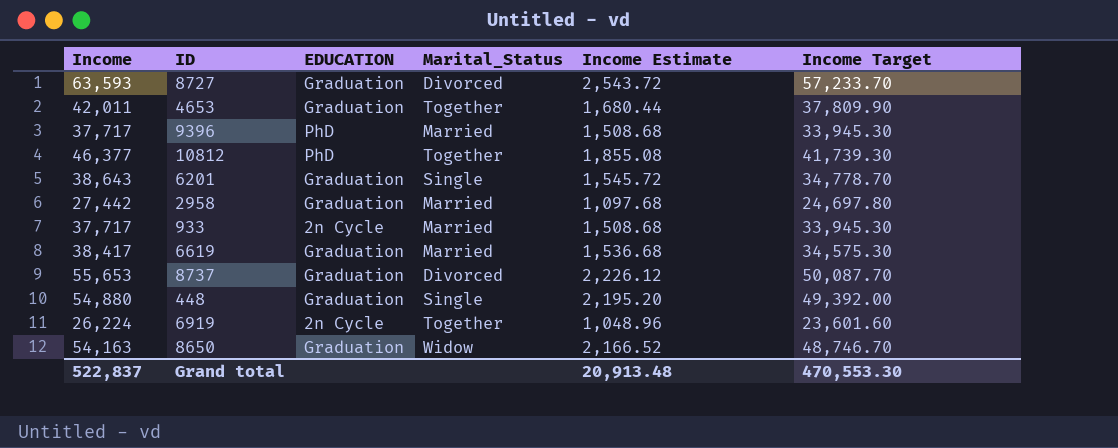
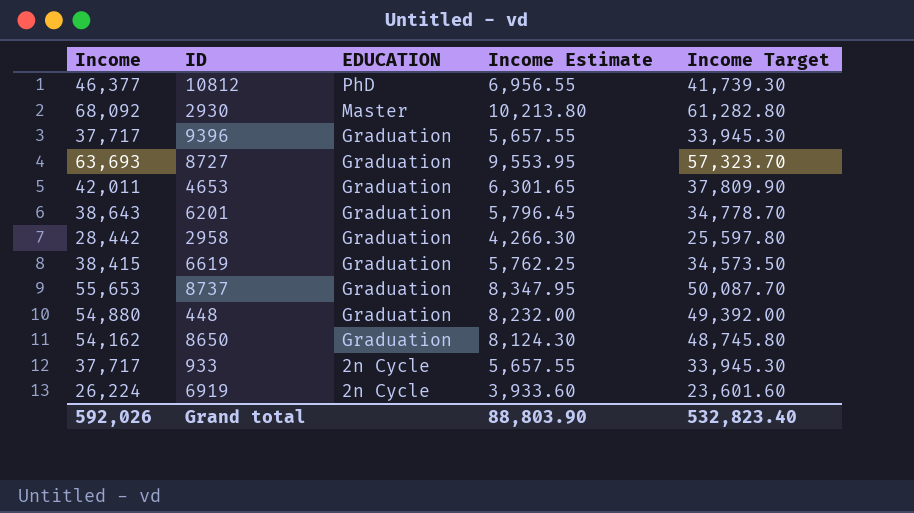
row order: none -> EDUCATION descending
column Marital_Status | position: 4 -> none
column Income Estimate | formula: [Income] * 0.04 -> [Income] * 0.15
row 2930: none -> 68,092 | Master | 10,213.80 | 61,282.80
9396 | EDUCATION: PhD -> Graduation
8727 | Income: 63,593 -> 63,693
8727 | Income Target: 57,233.70 -> 57,323.70
2958 | Income: 27,442 -> 28,442
2958 | Income Target: 24,697.80 -> 25,597.80
6619 | Income: 38,417 -> 38,415
6619 | Income Target: 34,575.30 -> 34,573.50
8650 | Income: 54,163 -> 54,162
8650 | Income Target: 48,746.70 -> 48,745.80
Grand total | Income: 522,837 -> 592,026
Grand total | Income Estimate: 20,913.48 -> 88,803.90
Grand total | Income Target: 470,553.30 -> 532,823.40

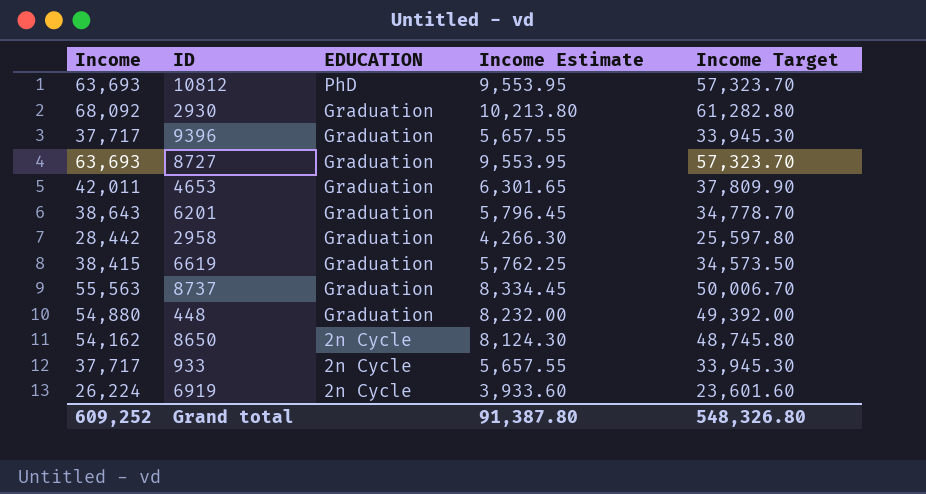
10812 | Income: 46,377 -> 63,693
10812 | Income Estimate: 6,956.55 -> 9,553.95
10812 | Income Target: 41,739.30 -> 57,323.70
2930 | EDUCATION: Master -> Graduation
8737 | Income: 55,653 -> 55,563
8737 | Income Estimate: 8,347.95 -> 8,334.45
8737 | Income Target: 50,087.70 -> 50,006.70
8650 | EDUCATION: Graduation -> 2n Cycle
Grand total | Income: 592,026 -> 609,252
Grand total | Income Estimate: 88,803.90 -> 91,387.80
Grand total | Income Target: 532,823.40 -> 548,326.80

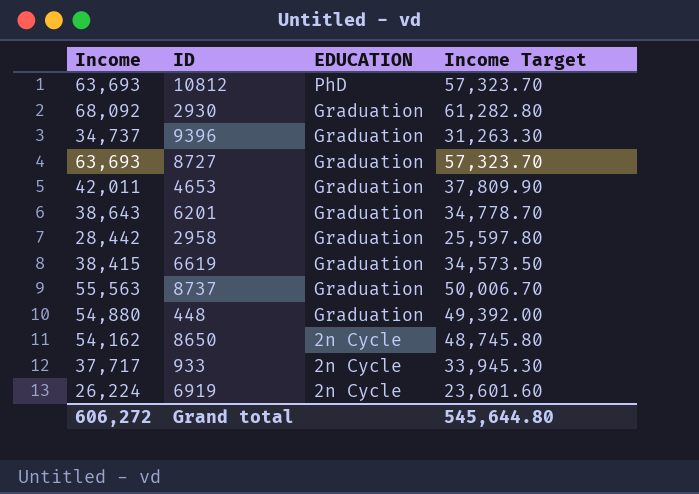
column Income Estimate | formula: [Income] * 0.15 -> none
9396 | Income: 37,717 -> 34,737
9396 | Income Target: 33,945.30 -> 31,263.30
Grand total | Income: 609,252 -> 606,272
Grand total | Income Target: 548,326.80 -> 545,644.80

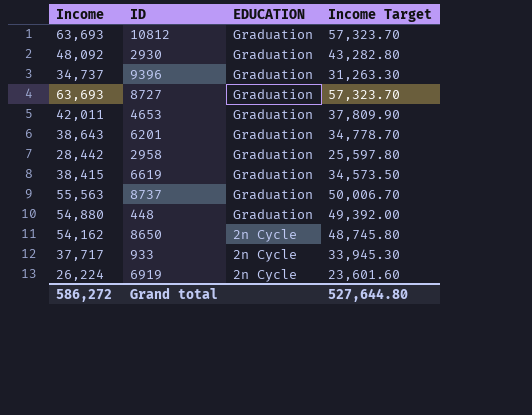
10812 | EDUCATION: PhD -> Graduation
2930 | Income: 68,092 -> 48,092
2930 | Income Target: 61,282.80 -> 43,282.80
Grand total | Income: 606,272 -> 586,272
Grand total | Income Target: 545,644.80 -> 527,644.80

